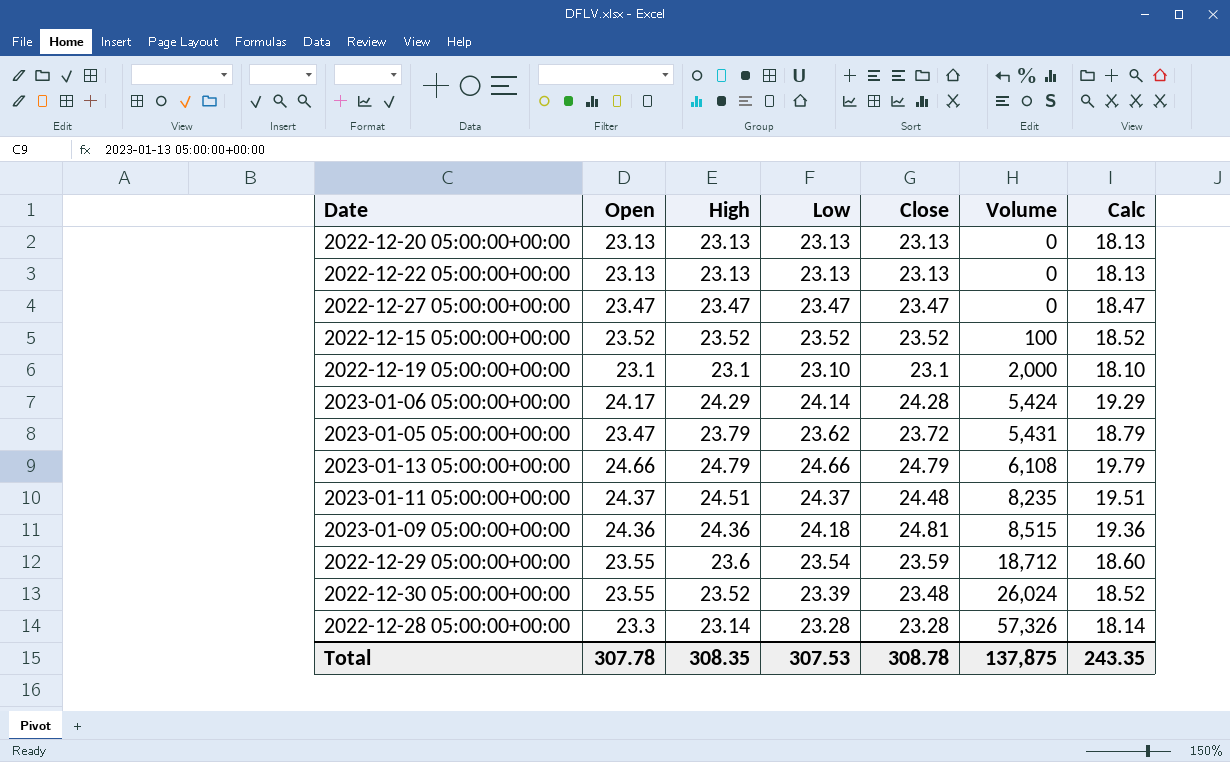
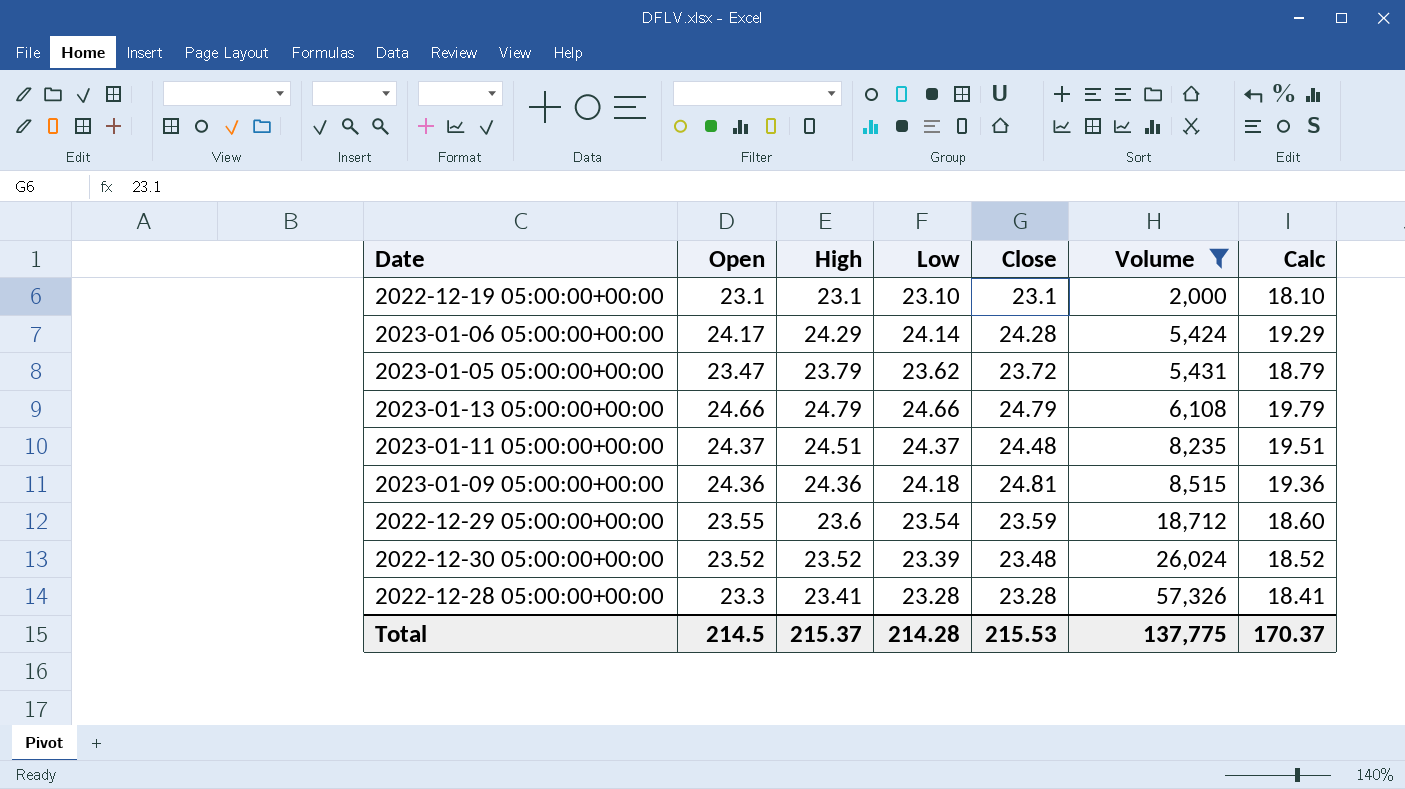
filter: none -> Volume >= 2,000
2022-12-30 05:00:00+00:00 | Open: 23.55 -> 23.52
2022-12-28 05:00:00+00:00 | High: 23.14 -> 23.41
2022-12-28 05:00:00+00:00 | Calc: 18.14 -> 18.41
Total | Open: 307.78 -> 214.5
Total | High: 308.35 -> 215.37
Total | Low: 307.53 -> 214.28
Total | Close: 308.78 -> 215.53
Total | Volume: 137,875 -> 137,775
Total | Calc: 243.35 -> 170.37

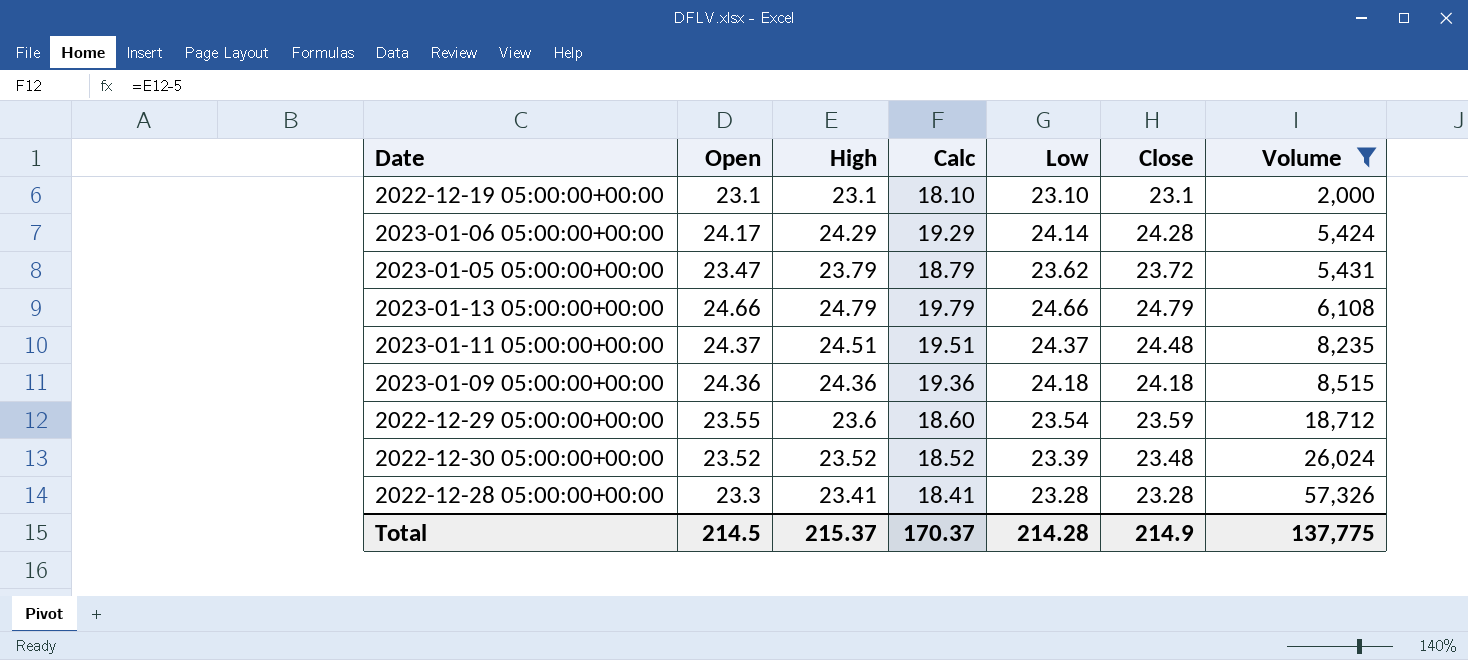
column Calc | position: 7 -> 4
2023-01-09 05:00:00+00:00 | Close: 24.81 -> 24.18
Total | Close: 215.53 -> 214.9

